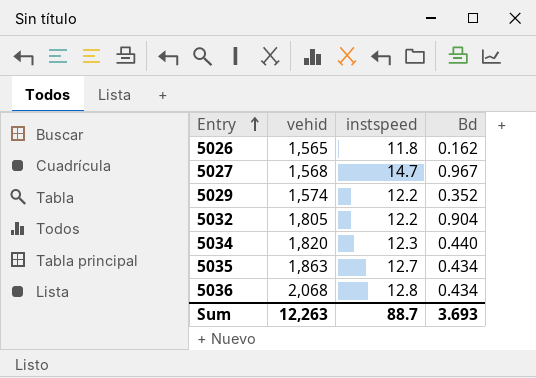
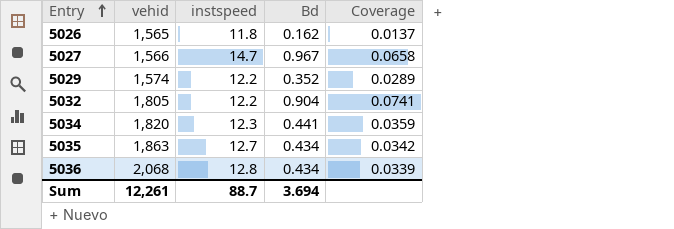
column Coverage | formula: none -> [Bd] / [instspeed]
5027 | vehid: 1,568 -> 1,566
5034 | Bd: 0.440 -> 0.441
Sum | vehid: 12,263 -> 12,261
Sum | Bd: 3.693 -> 3.694

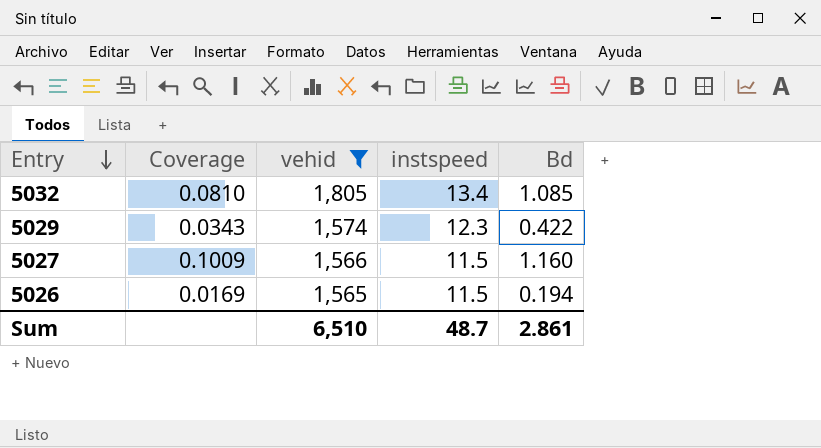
filter: none -> vehid <= 1,805
row order: Entry ascending -> Entry descending
column Coverage | position: 5 -> 2
5032 | Coverage: 0.0741 -> 0.0810
5032 | instspeed: 12.2 -> 13.4
5032 | Bd: 0.904 -> 1.085
5029 | Coverage: 0.0289 -> 0.0343
5029 | instspeed: 12.2 -> 12.3
5029 | Bd: 0.352 -> 0.422
5027 | Coverage: 0.0658 -> 0.1009
5027 | instspeed: 14.7 -> 11.5
5027 | Bd: 0.967 -> 1.160
5026 | Coverage: 0.0137 -> 0.0169
5026 | instspeed: 11.8 -> 11.5
5026 | Bd: 0.162 -> 0.194
Sum | vehid: 12,261 -> 6,510
Sum | instspeed: 88.7 -> 48.7
Sum | Bd: 3.694 -> 2.861

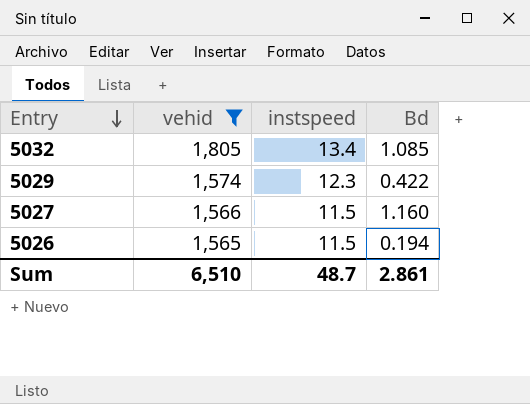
column Coverage | formula: [Bd] / [instspeed] -> none

